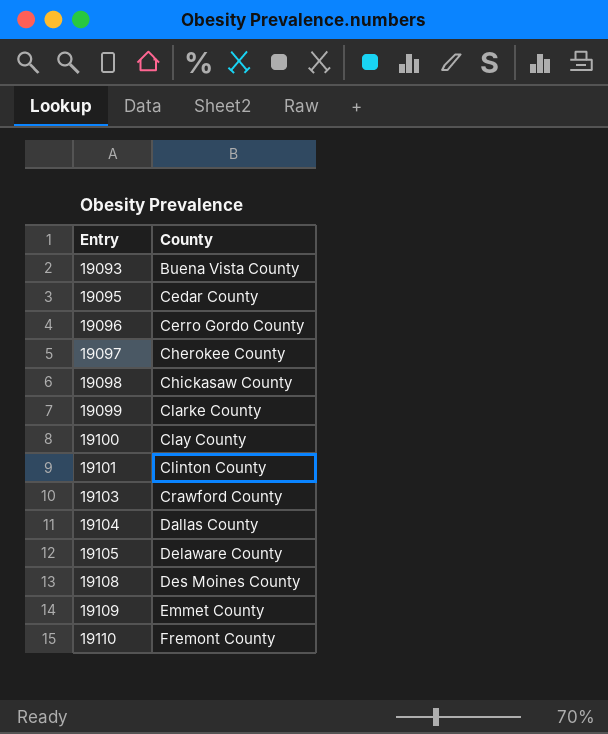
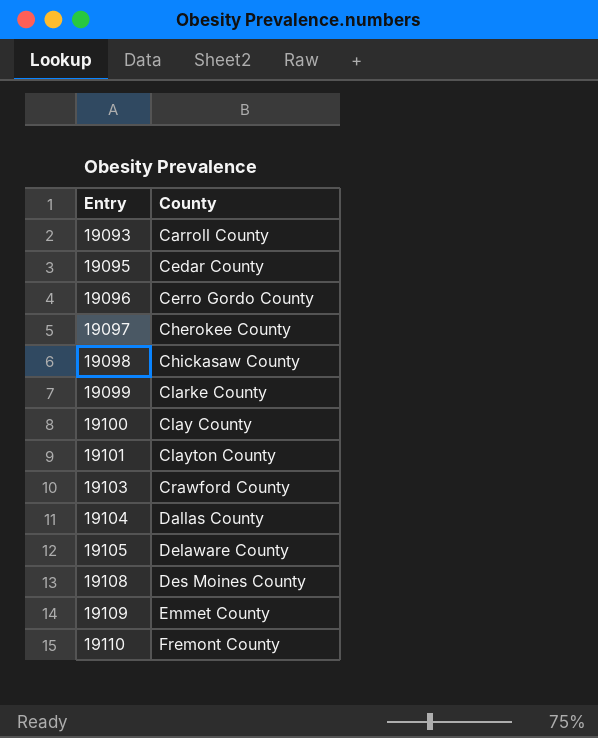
19093 | County: Buena Vista County -> Carroll County
19101 | County: Clinton County -> Clayton County

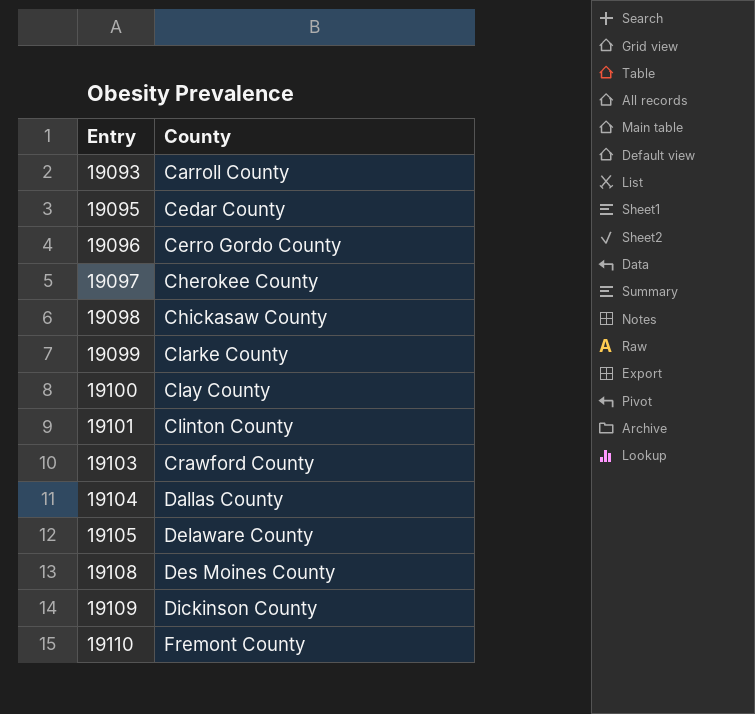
19101 | County: Clayton County -> Clinton County
19109 | County: Emmet County -> Dickinson County

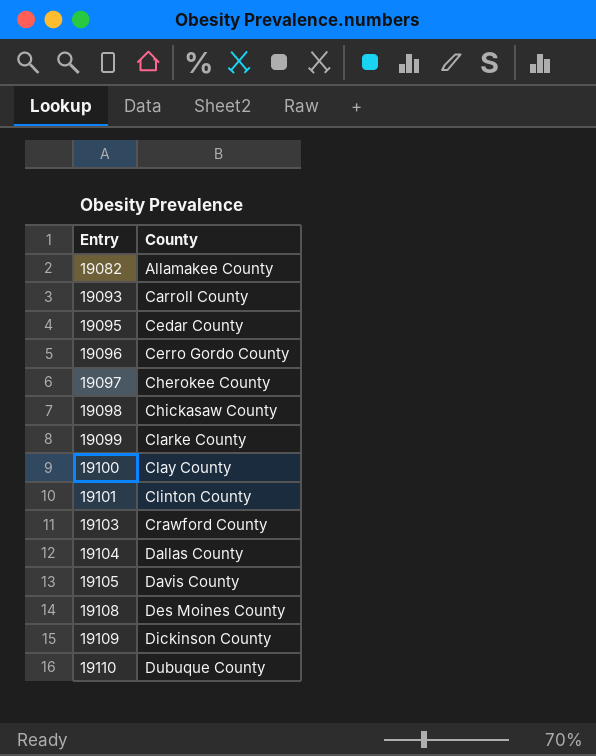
row 19082: none -> Allamakee County
19105 | County: Delaware County -> Davis County
19110 | County: Fremont County -> Dubuque County

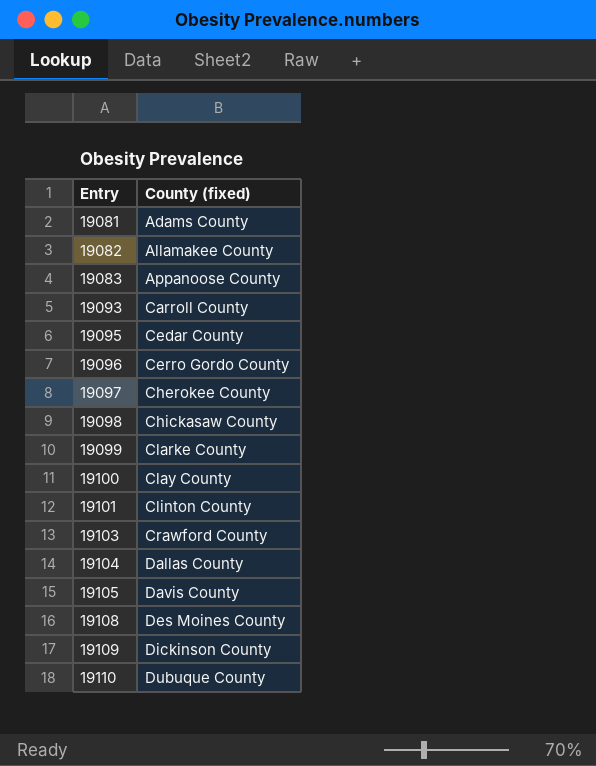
column name: County -> County (fixed)
row 19081: none -> Adams County
row 19083: none -> Appanoose County

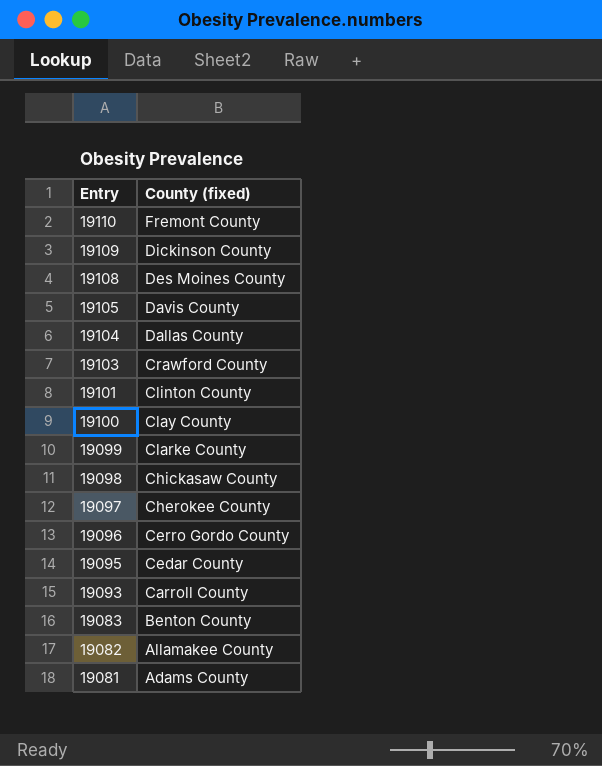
row order: Entry ascending -> Entry descending
19110 | County (fixed): Dubuque County -> Fremont County
19083 | County (fixed): Appanoose County -> Benton County

